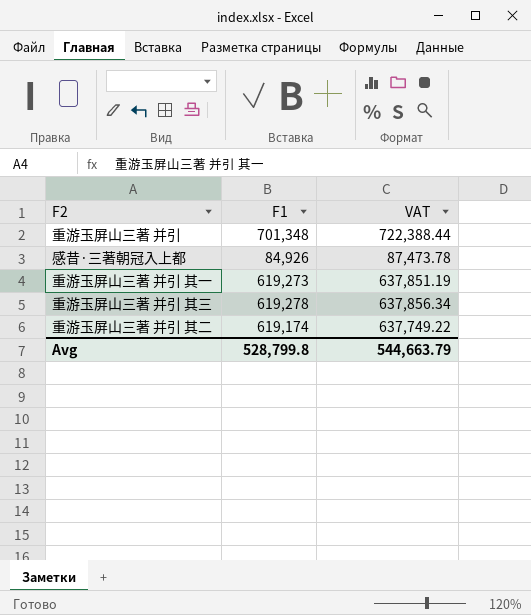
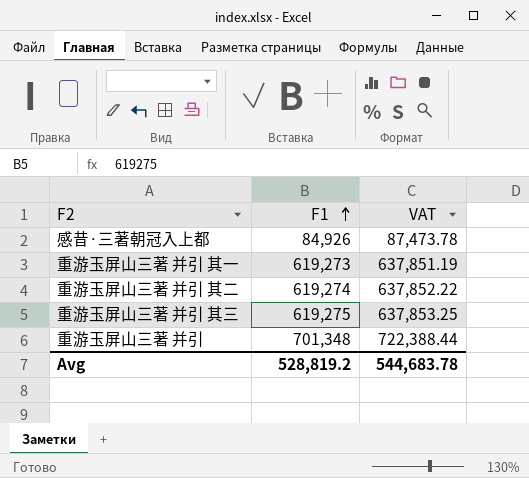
row order: none -> F1 ascending
重游玉屏山三著 并引 其二 | F1: 619,174 -> 619,274
重游玉屏山三著 并引 其二 | VAT: 637,749.22 -> 637,852.22
重游玉屏山三著 并引 其三 | F1: 619,278 -> 619,275
重游玉屏山三著 并引 其三 | VAT: 637,856.34 -> 637,853.25
Avg | F1: 528,799.8 -> 528,819.2
Avg | VAT: 544,663.79 -> 544,683.78

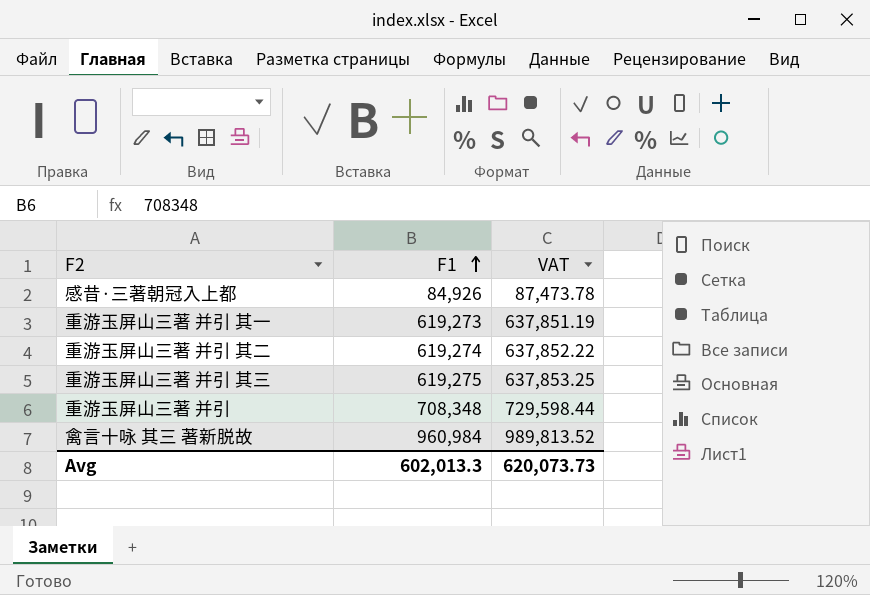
重游玉屏山三著 并引 | F1: 701,348 -> 708,348
重游玉屏山三著 并引 | VAT: 722,388.44 -> 729,598.44
row 禽言十咏 其三 著新脱故: none -> 960,984 | 989,813.52
Avg | F1: 528,819.2 -> 602,013.3
Avg | VAT: 544,683.78 -> 620,073.73

